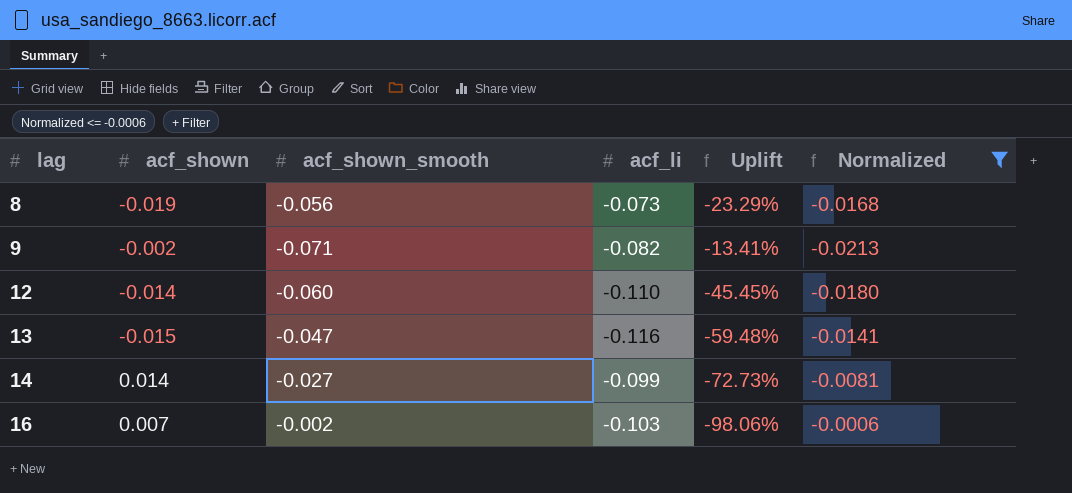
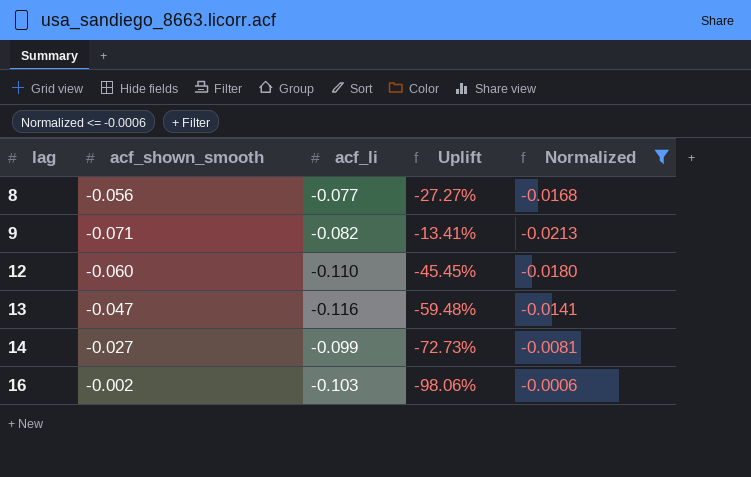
column acf_shown | position: 2 -> none
8 | acf_li: -0.073 -> -0.077
8 | Uplift: -23.29% -> -27.27%

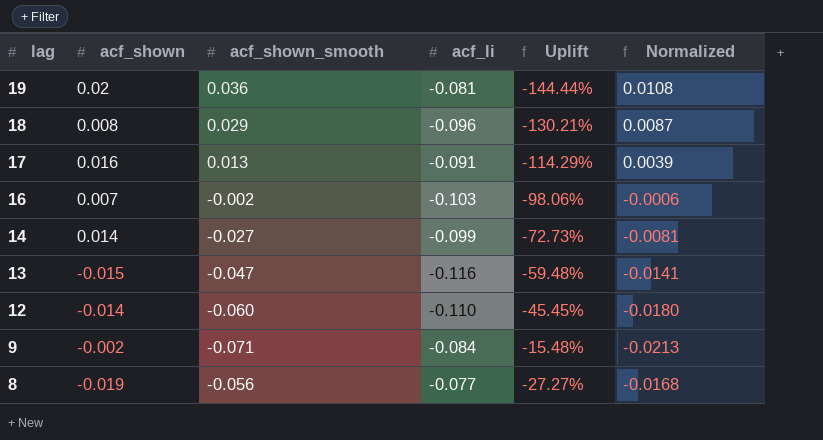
filter: Normalized <= -0.0006 -> none
row order: lag ascending -> lag descending
column acf_shown | position: none -> 2
9 | acf_li: -0.082 -> -0.084
9 | Uplift: -13.41% -> -15.48%

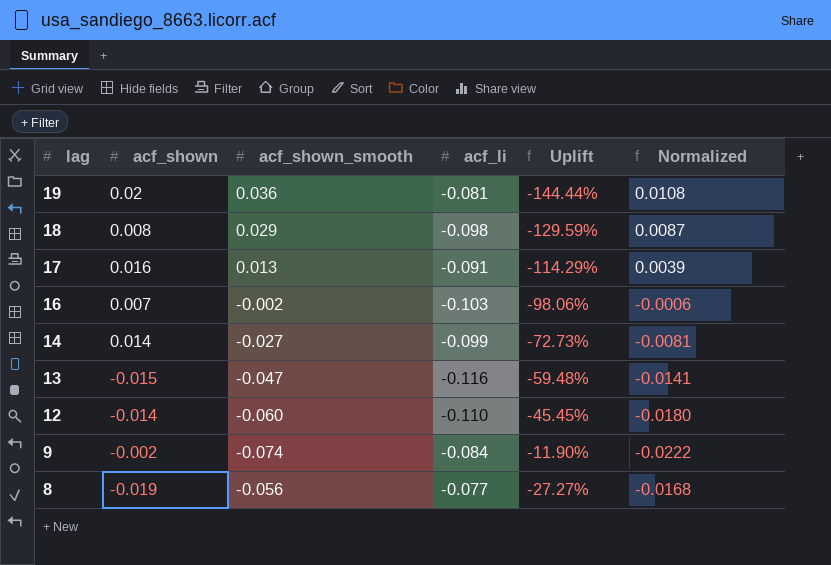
18 | acf_li: -0.096 -> -0.098
18 | Uplift: -130.21% -> -129.59%
9 | acf_shown_smooth: -0.071 -> -0.074
9 | Uplift: -15.48% -> -11.90%
9 | Normalized: -0.0213 -> -0.0222

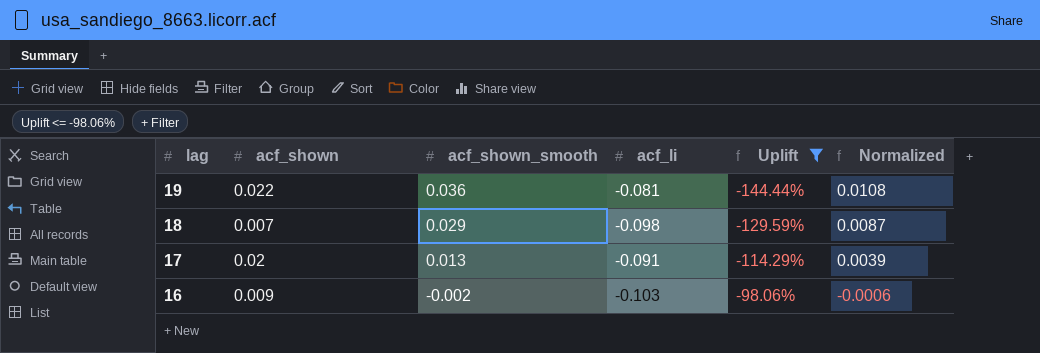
filter: none -> Uplift <= -98.06%
19 | acf_shown: 0.02 -> 0.022
18 | acf_shown: 0.008 -> 0.007
17 | acf_shown: 0.016 -> 0.02
16 | acf_shown: 0.007 -> 0.009

